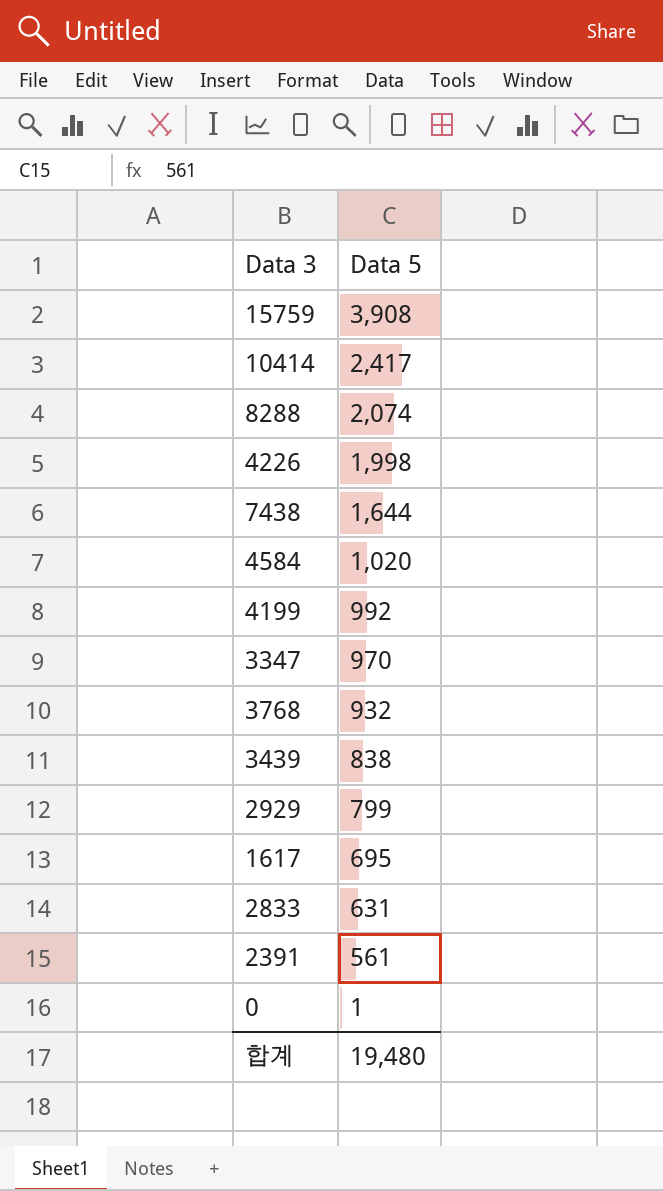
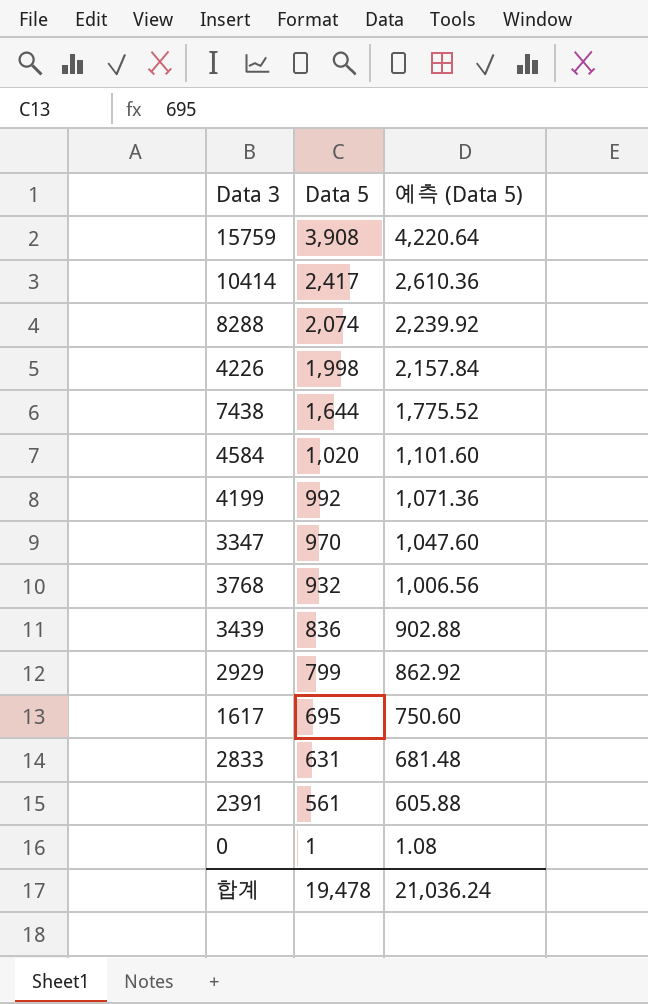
column 예측 (Data 5) | formula: none -> [Data 5] * 1.08
3439 | Data 5: 838 -> 836
합계 | Data 5: 19,480 -> 19,478

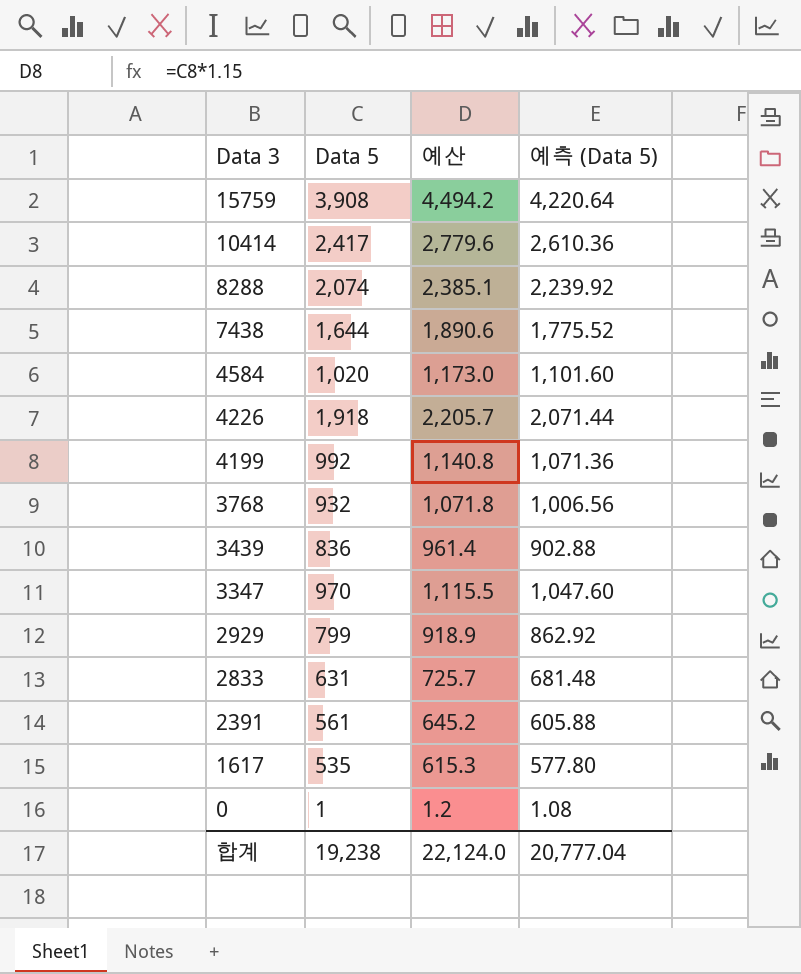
row order: Data 5 descending -> Data 3 descending
column 예산 | formula: none -> [Data 5] * 1.15
4226 | Data 5: 1,998 -> 1,918
4226 | 예측 (Data 5): 2,157.84 -> 2,071.44
1617 | Data 5: 695 -> 535
1617 | 예측 (Data 5): 750.60 -> 577.80
합계 | Data 5: 19,478 -> 19,238
합계 | 예측 (Data 5): 21,036.24 -> 20,777.04

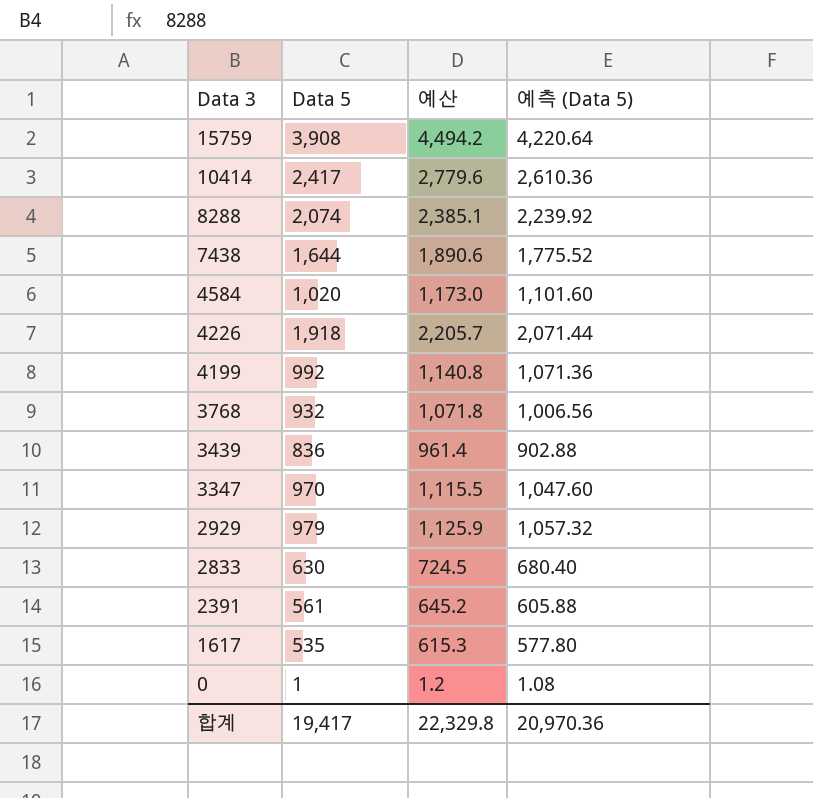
2929 | Data 5: 799 -> 979
2929 | 예산: 918.9 -> 1,125.9
2929 | 예측 (Data 5): 862.92 -> 1,057.32
2833 | Data 5: 631 -> 630
2833 | 예산: 725.7 -> 724.5
2833 | 예측 (Data 5): 681.48 -> 680.40
합계 | Data 5: 19,238 -> 19,417
합계 | 예산: 22,124.0 -> 22,329.8
합계 | 예측 (Data 5): 20,777.04 -> 20,970.36

